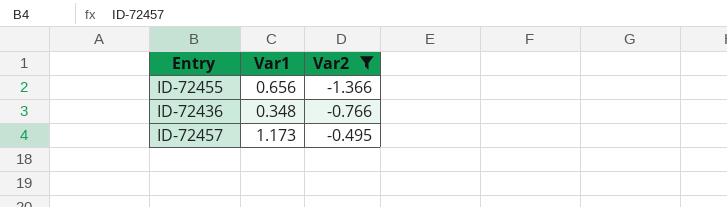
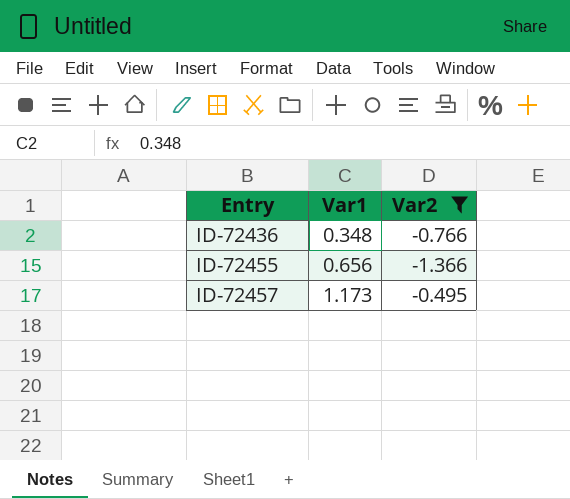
row order: Var2 ascending -> Entry ascending

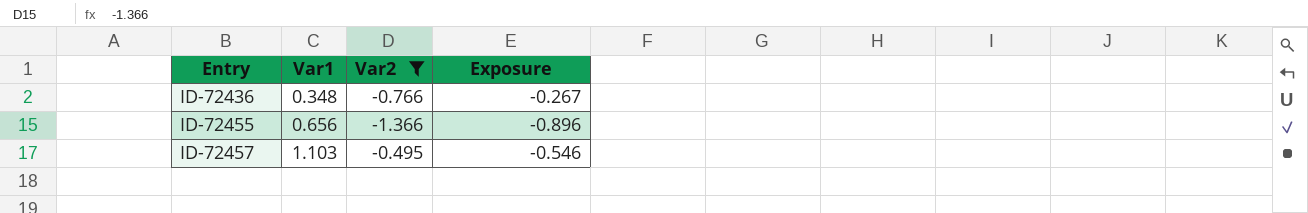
column Exposure | formula: none -> [Var1] * [Var2]
ID-72457 | Var1: 1.173 -> 1.103

